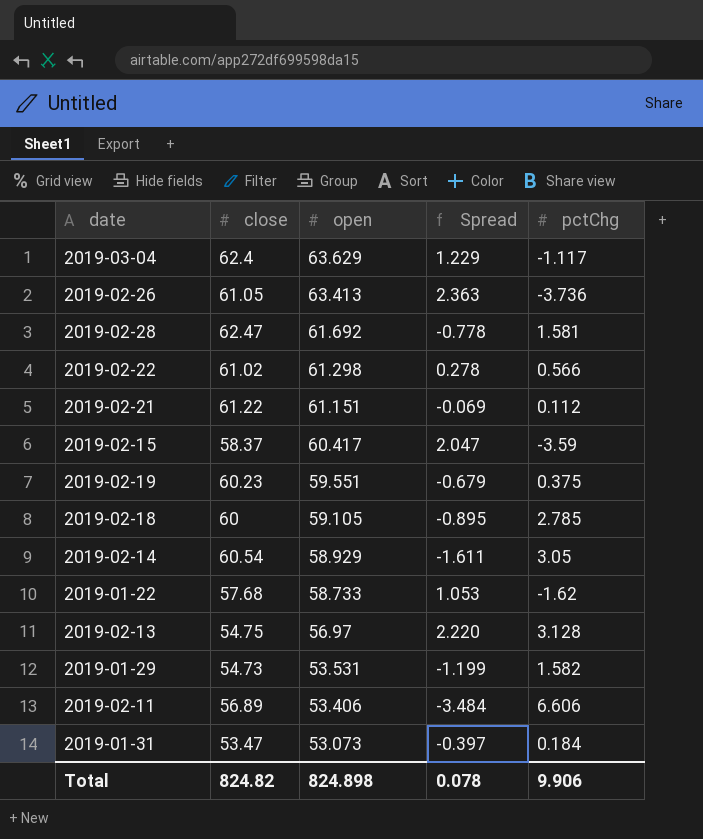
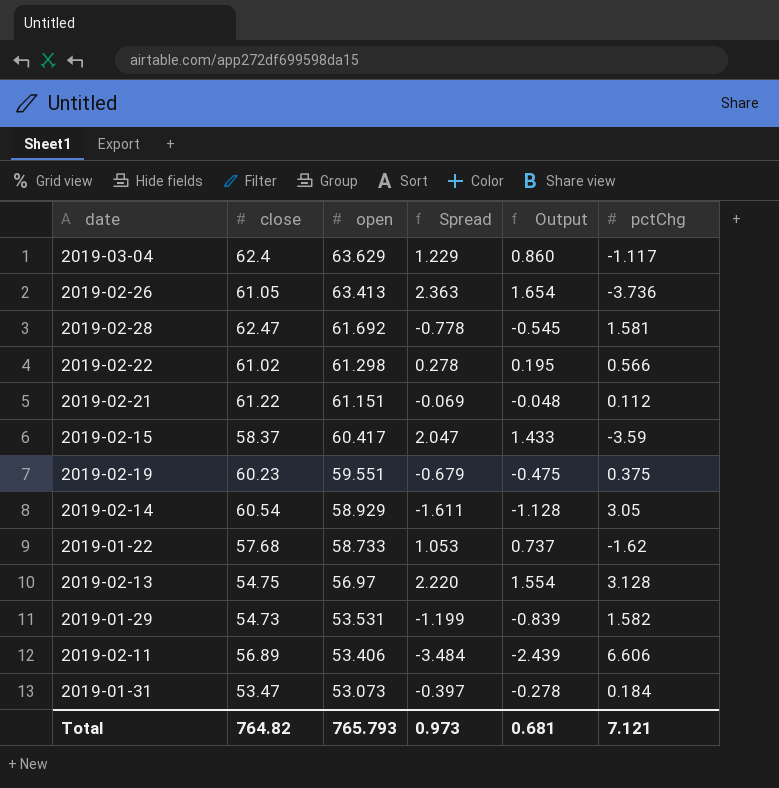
column Output | formula: none -> [Spread] * 0.7
row 2019-02-18: 60 | 59.105 | -0.895 | 2.785 -> none
Total | close: 824.82 -> 764.82
Total | open: 824.898 -> 765.793
Total | Spread: 0.078 -> 0.973
Total | pctChg: 9.906 -> 7.121

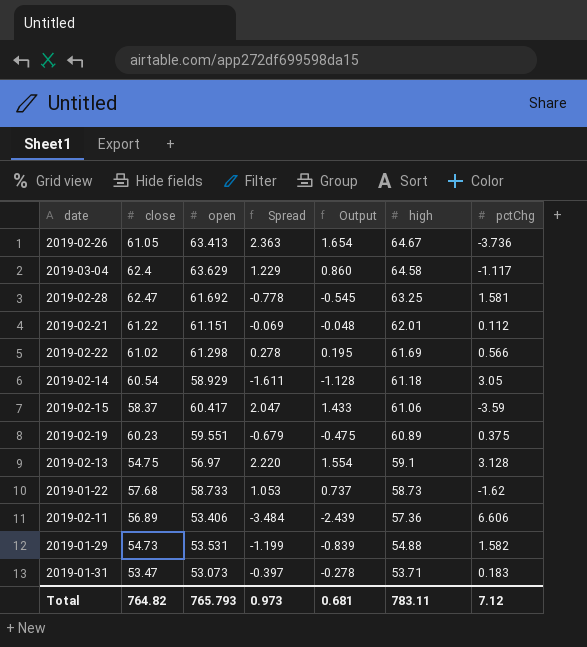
row order: open descending -> high descending
column high | position: none -> 6
2019-01-31 | pctChg: 0.184 -> 0.183
Total | pctChg: 7.121 -> 7.12

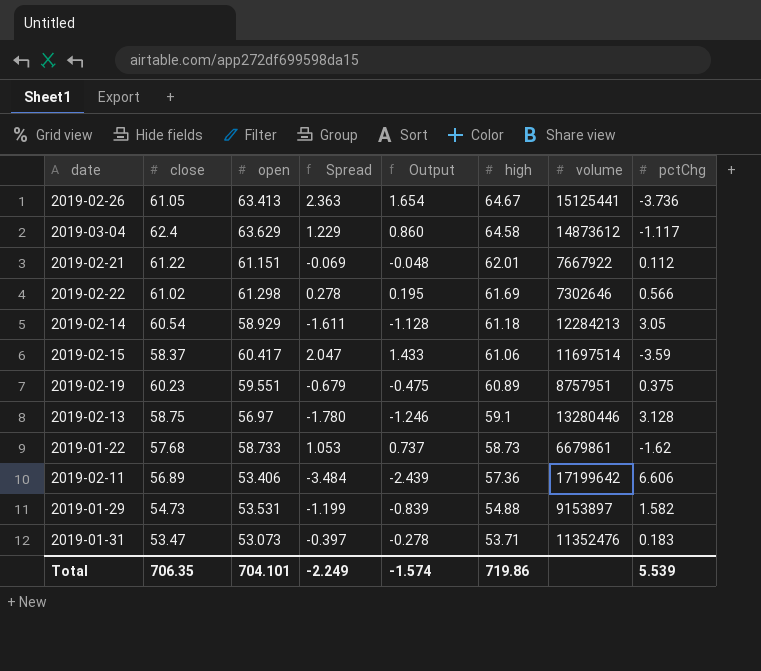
column volume | position: none -> 7
row 2019-02-28: 62.47 | 61.692 | -0.778 | -0.545 | 63.25 | 1.581 -> none
2019-02-13 | close: 54.75 -> 58.75
2019-02-13 | Spread: 2.220 -> -1.780
2019-02-13 | Output: 1.554 -> -1.246
Total | close: 764.82 -> 706.35
Total | open: 765.793 -> 704.101
Total | Spread: 0.973 -> -2.249
Total | Output: 0.681 -> -1.574
Total | high: 783.11 -> 719.86
Total | pctChg: 7.12 -> 5.539

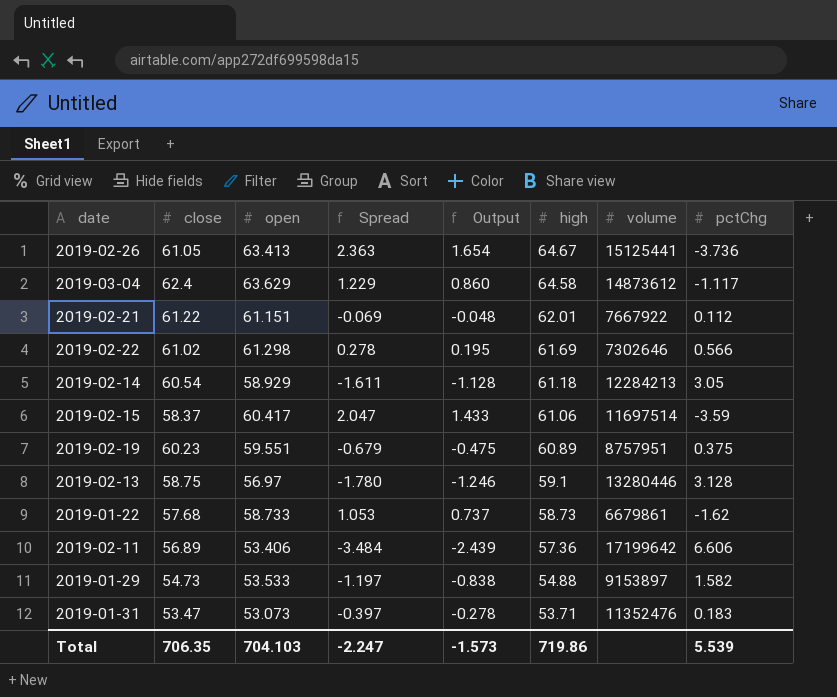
2019-01-29 | open: 53.531 -> 53.533
2019-01-29 | Spread: -1.199 -> -1.197
2019-01-29 | Output: -0.839 -> -0.838
Total | open: 704.101 -> 704.103
Total | Spread: -2.249 -> -2.247
Total | Output: -1.574 -> -1.573

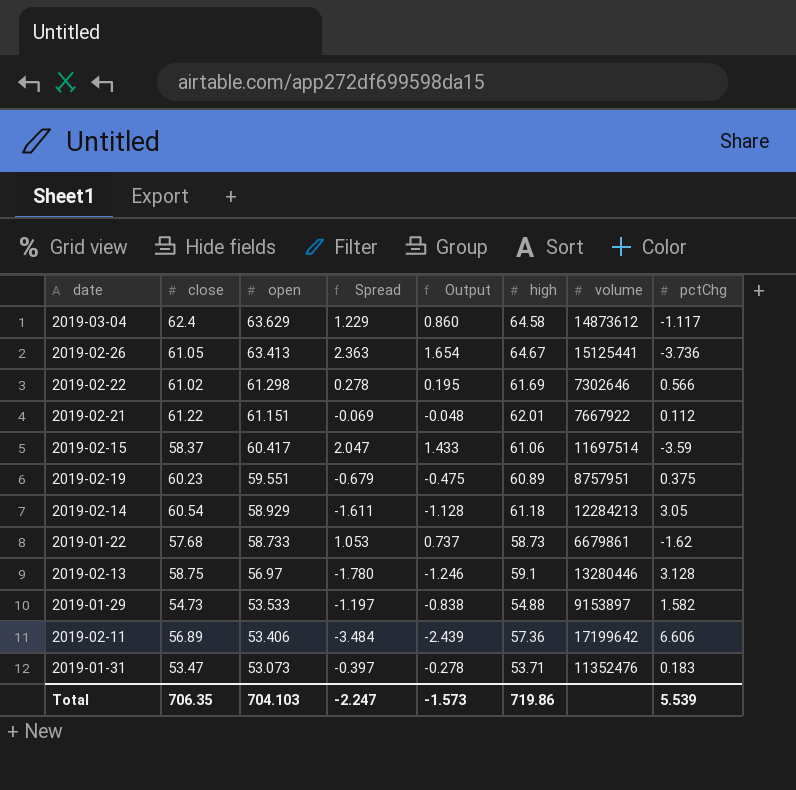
row order: high descending -> open descending

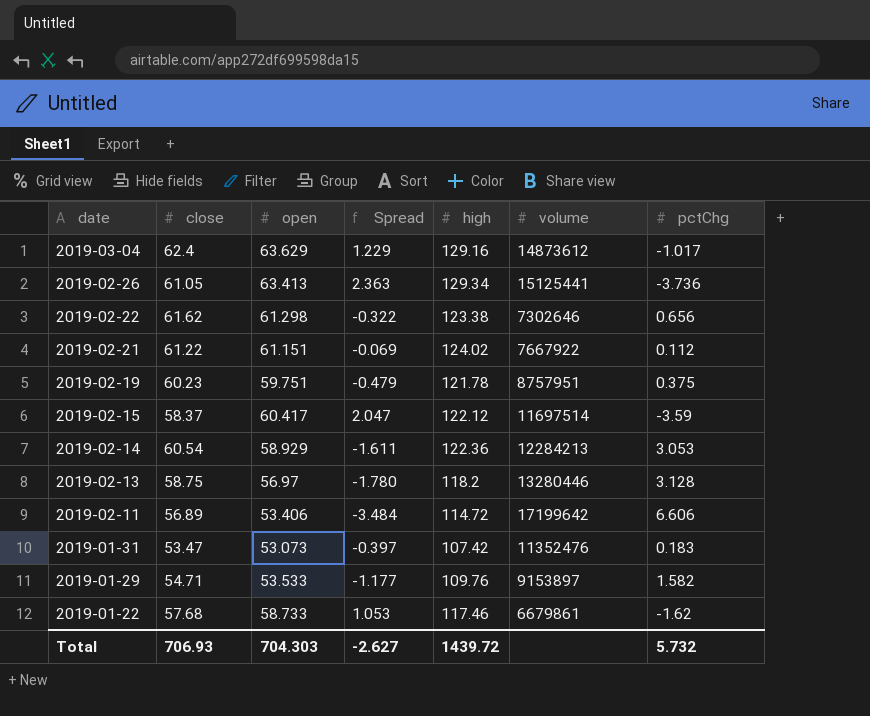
row order: open descending -> date descending
column Output | formula: [Spread] * 0.7 -> none
2019-03-04 | high: 64.58 -> 129.16
2019-03-04 | pctChg: -1.117 -> -1.017
2019-02-26 | high: 64.67 -> 129.34
2019-02-22 | close: 61.02 -> 61.62
2019-02-22 | Spread: 0.278 -> -0.322
2019-02-22 | high: 61.69 -> 123.38
2019-02-22 | pctChg: 0.566 -> 0.656
2019-02-21 | high: 62.01 -> 124.02
2019-02-19 | open: 59.551 -> 59.751
2019-02-19 | Spread: -0.679 -> -0.479
2019-02-19 | high: 60.89 -> 121.78
2019-02-15 | high: 61.06 -> 122.12
2019-02-14 | high: 61.18 -> 122.36
2019-02-14 | pctChg: 3.05 -> 3.053
2019-02-13 | high: 59.1 -> 118.2
2019-02-11 | high: 57.36 -> 114.72
2019-01-31 | high: 53.71 -> 107.42
2019-01-29 | close: 54.73 -> 54.71
2019-01-29 | Spread: -1.197 -> -1.177
2019-01-29 | high: 54.88 -> 109.76
2019-01-22 | high: 58.73 -> 117.46
Total | close: 706.35 -> 706.93
Total | open: 704.103 -> 704.303
Total | Spread: -2.247 -> -2.627
Total | high: 719.86 -> 1439.72
Total | pctChg: 5.539 -> 5.732

